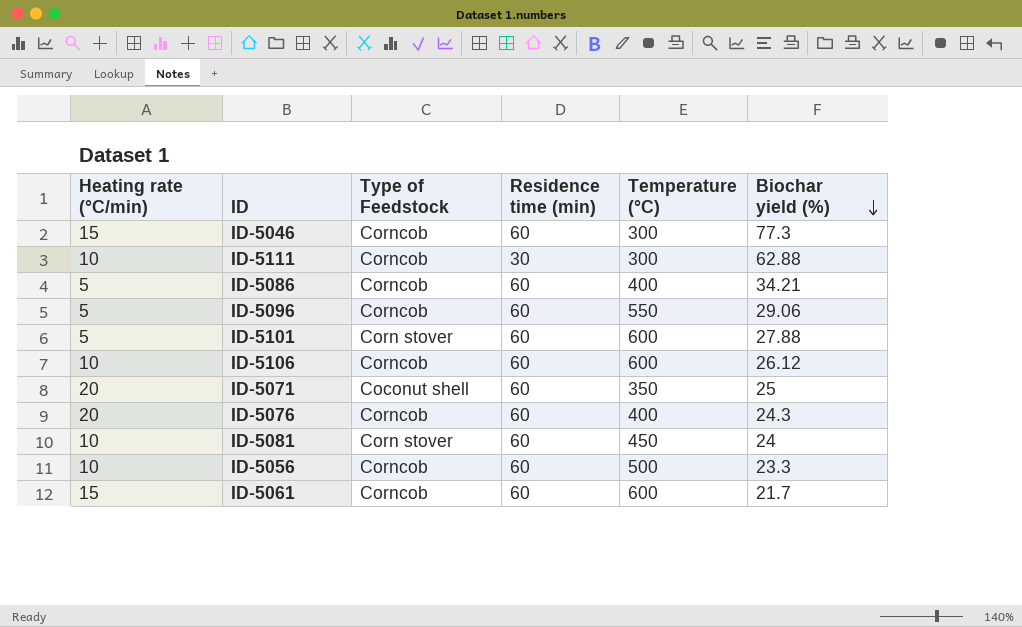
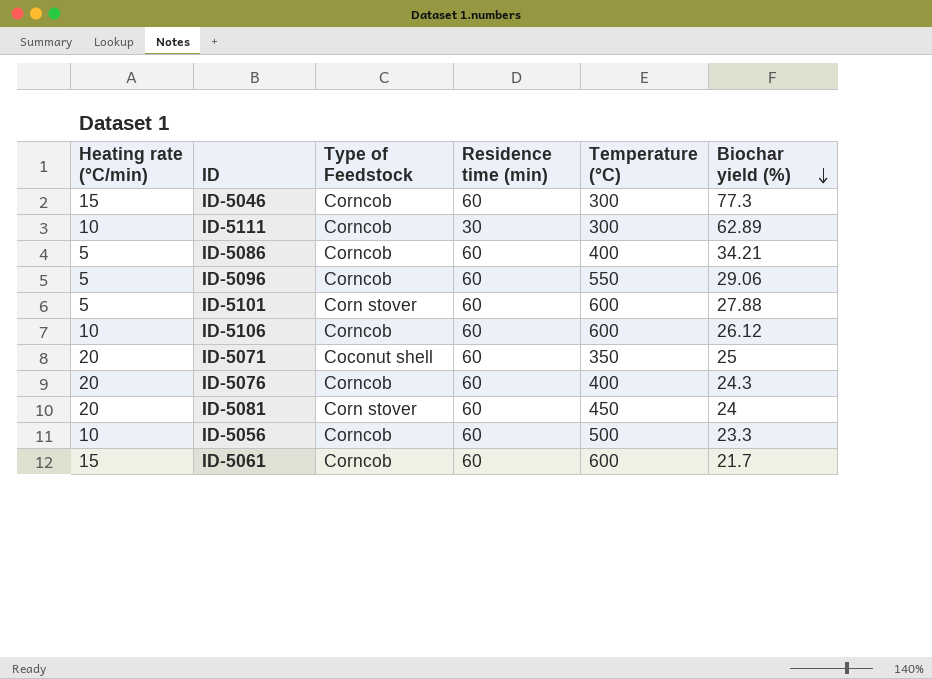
ID-5111 | Biochar yield (%): 62.88 -> 62.89
ID-5081 | Heating rate (°C/min): 10 -> 20

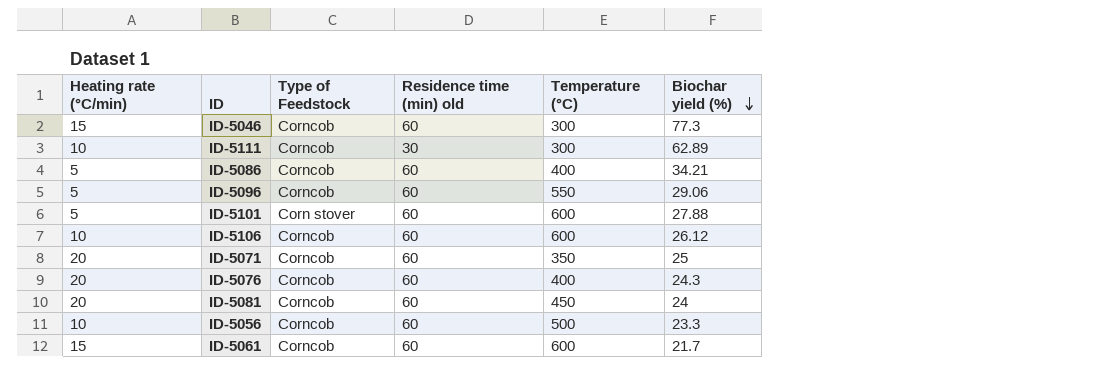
column name: Residence time (min) -> Residence time (min) old
ID-5071 | Type of Feedstock: Coconut shell -> Corncob
ID-5081 | Type of Feedstock: Corn stover -> Corncob

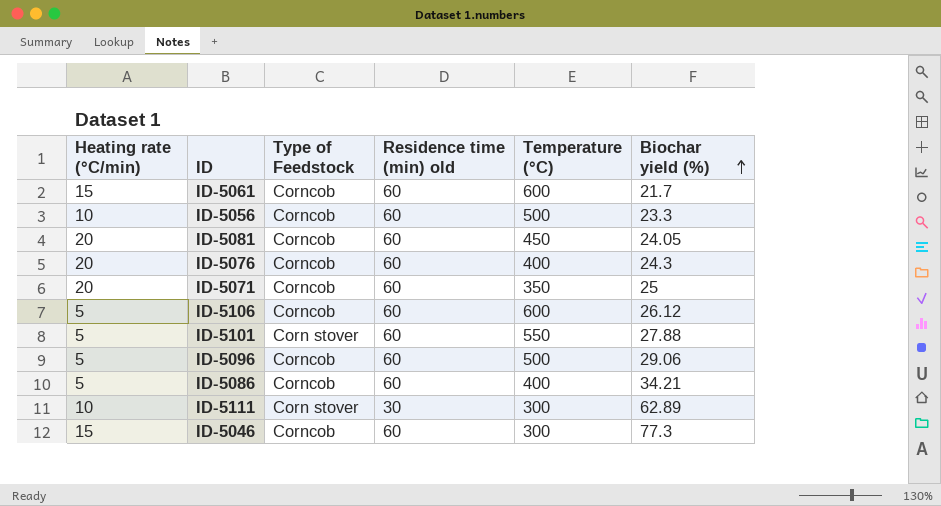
row order: Biochar yield (%) descending -> Biochar yield (%) ascending
ID-5081 | Biochar yield (%): 24 -> 24.05
ID-5106 | Heating rate (°C/min): 10 -> 5
ID-5101 | Temperature (°C): 600 -> 550
ID-5096 | Temperature (°C): 550 -> 500
ID-5111 | Type of Feedstock: Corncob -> Corn stover

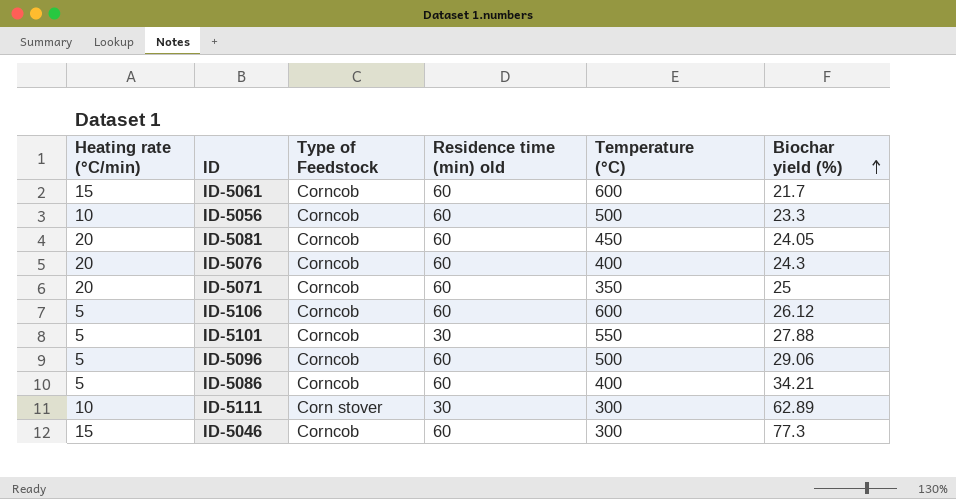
ID-5101 | Type of Feedstock: Corn stover -> Corncob
ID-5101 | Residence time (min) old: 60 -> 30

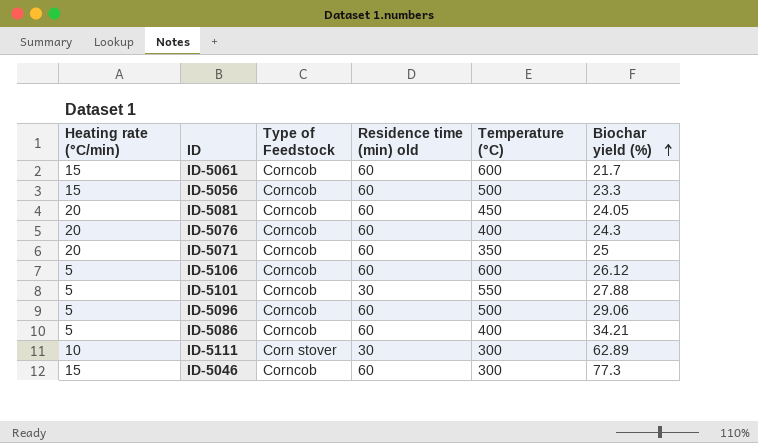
ID-5056 | Heating rate (°C/min): 10 -> 15

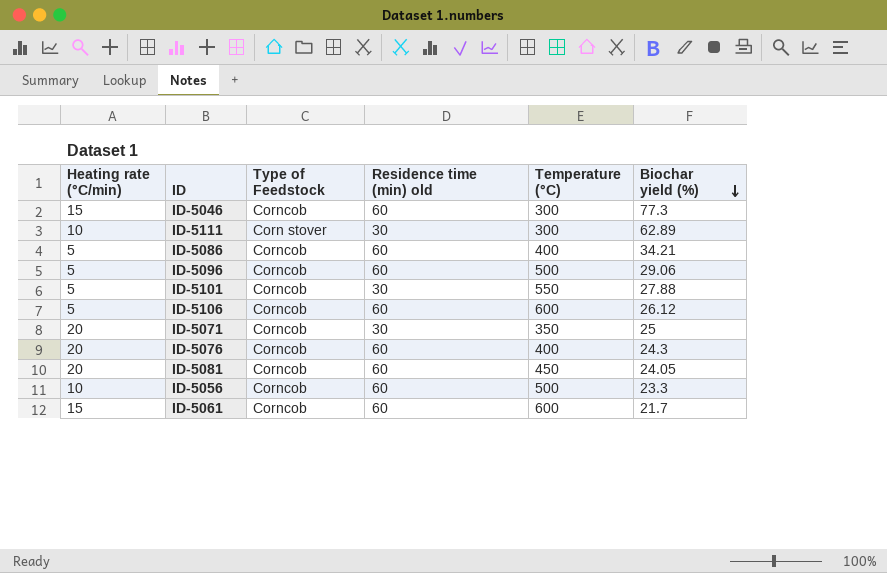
row order: Biochar yield (%) ascending -> Biochar yield (%) descending
ID-5071 | Residence time (min) old: 60 -> 30
ID-5056 | Heating rate (°C/min): 15 -> 10

